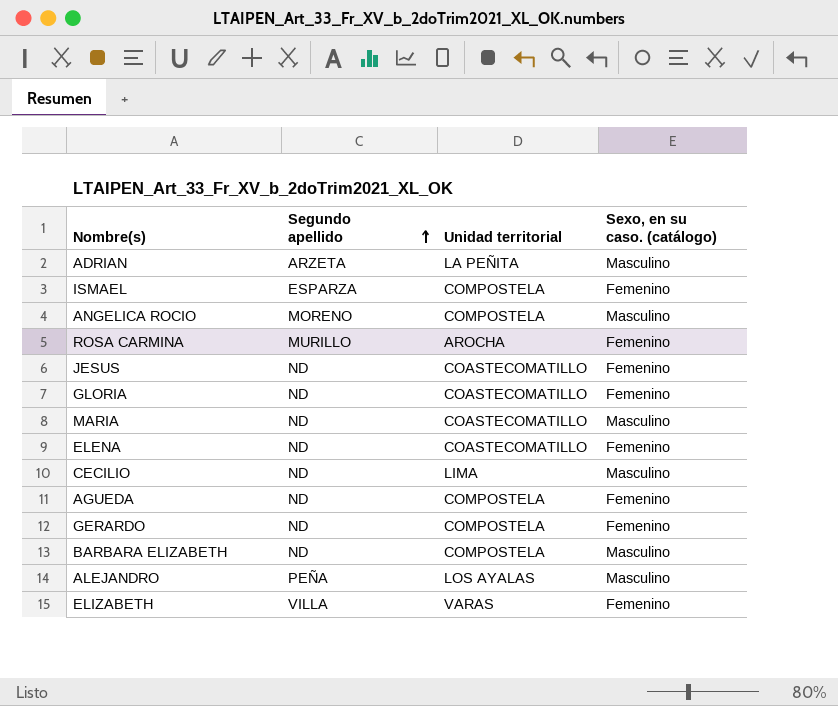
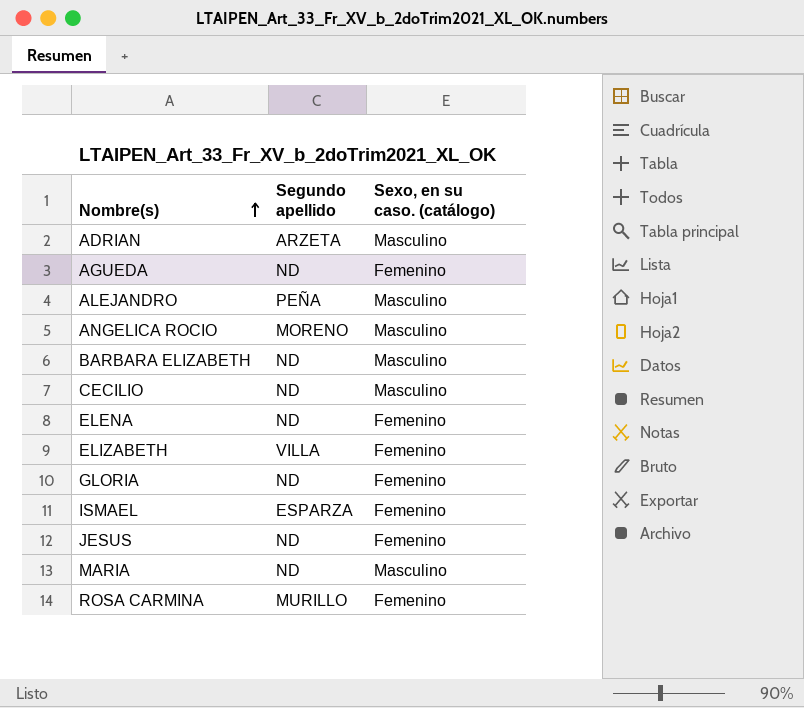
row order: Segundo apellido ascending -> Nombre(s) ascending
column Unidad territorial | position: 3 -> none
row GERARDO: ND | COMPOSTELA | Femenino -> none

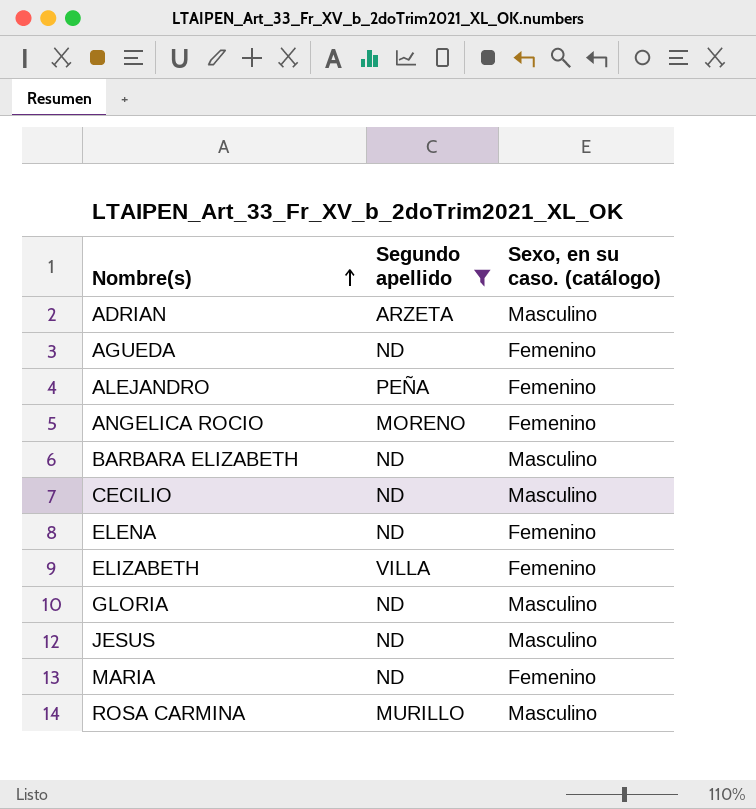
filter: none -> Segundo apellido != ESPARZA
ALEJANDRO | Sexo, en su caso. (catálogo): Masculino -> Femenino
ANGELICA ROCIO | Sexo, en su caso. (catálogo): Masculino -> Femenino
GLORIA | Sexo, en su caso. (catálogo): Femenino -> Masculino
JESUS | Sexo, en su caso. (catálogo): Femenino -> Masculino
MARIA | Sexo, en su caso. (catálogo): Masculino -> Femenino
ROSA CARMINA | Sexo, en su caso. (catálogo): Femenino -> Masculino

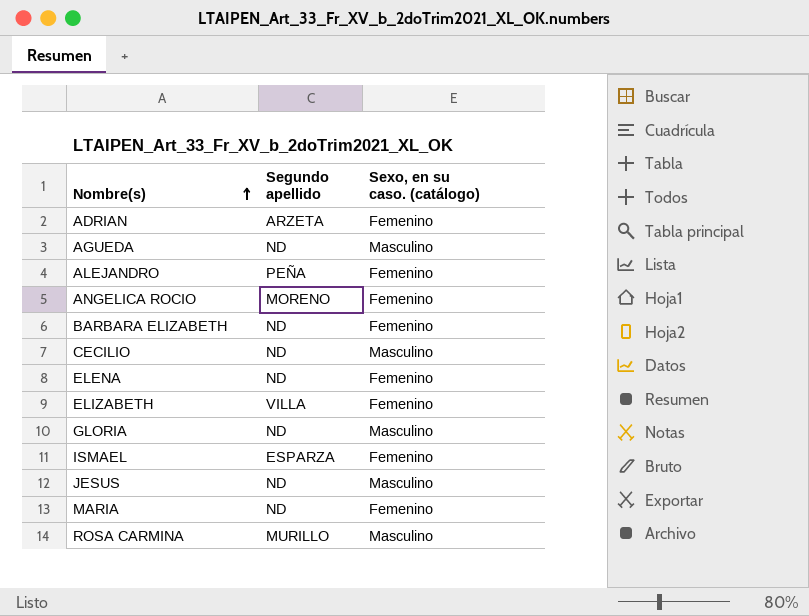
filter: Segundo apellido != ESPARZA -> none
ADRIAN | Sexo, en su caso. (catálogo): Masculino -> Femenino
AGUEDA | Sexo, en su caso. (catálogo): Femenino -> Masculino
BARBARA ELIZABETH | Sexo, en su caso. (catálogo): Masculino -> Femenino

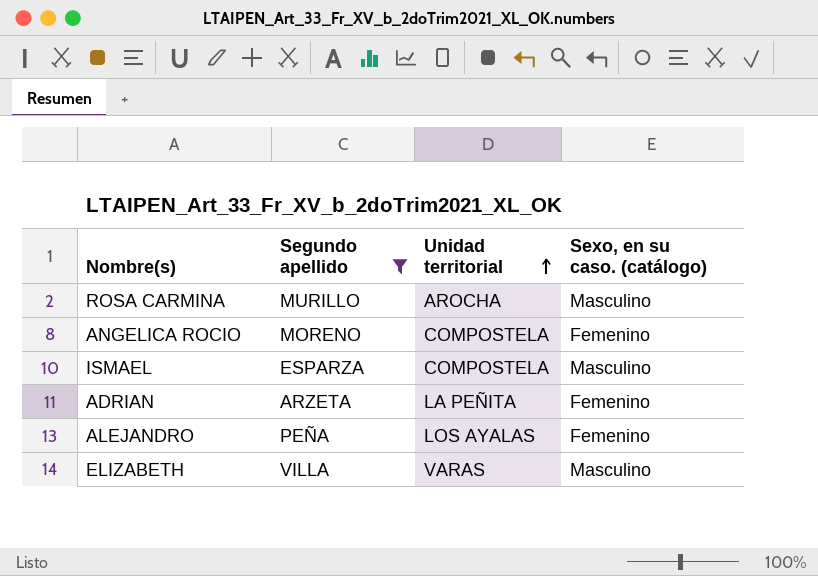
filter: none -> Segundo apellido != ND
row order: Nombre(s) ascending -> Unidad territorial ascending
column Unidad territorial | position: none -> 3
ISMAEL | Sexo, en su caso. (catálogo): Femenino -> Masculino
ELIZABETH | Sexo, en su caso. (catálogo): Femenino -> Masculino

